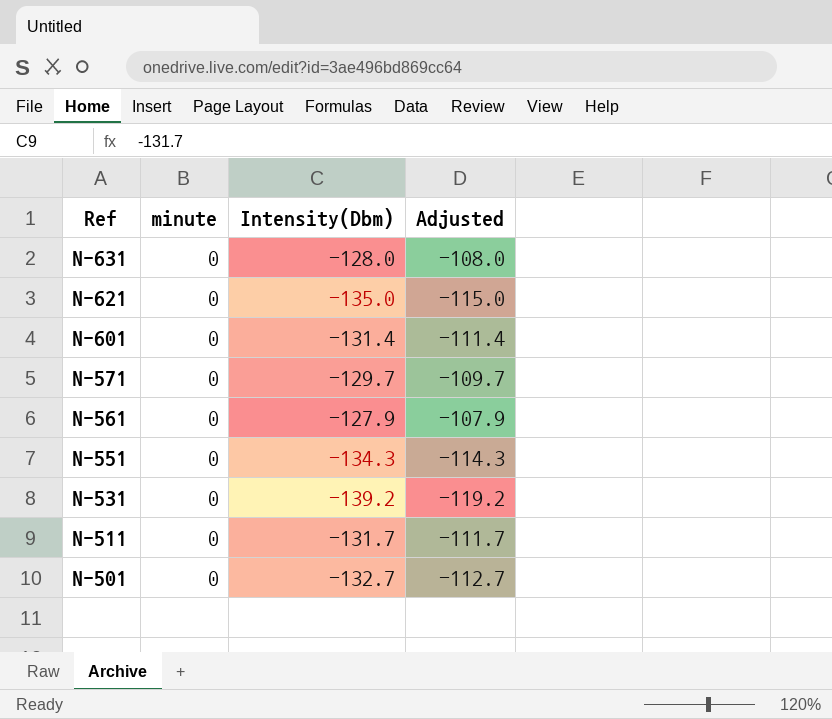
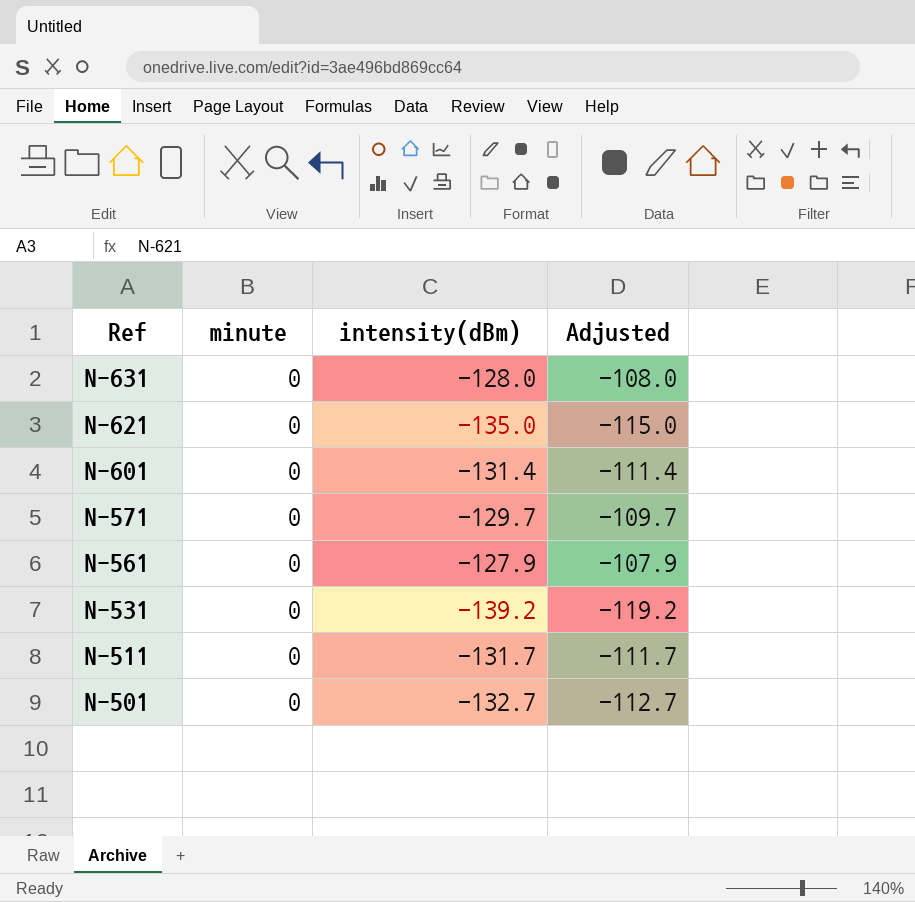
column name: Intensity(Dbm) -> intensity(dBm)
row N-551: 0 | -134.3 | -114.3 -> none

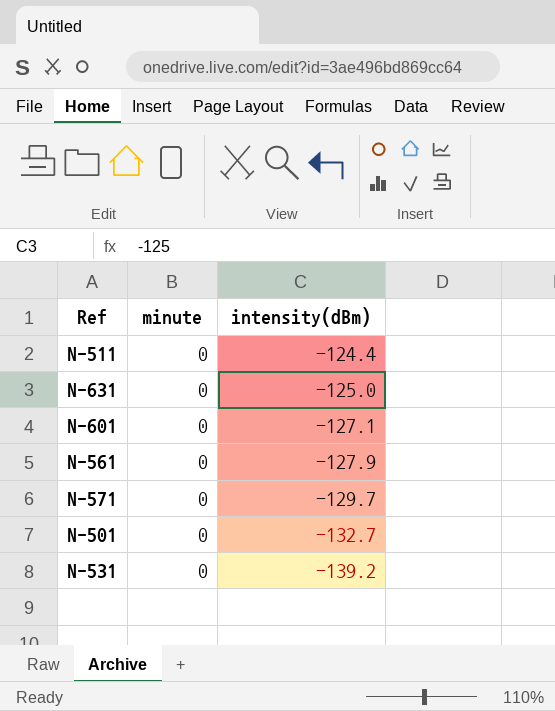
row order: Ref descending -> intensity(dBm) descending
column Adjusted | formula: [intensity(dBm)] + 20 -> none
row N-621: 0 | -135.0 | -115.0 -> none
N-511 | intensity(dBm): -131.7 -> -124.4
N-631 | intensity(dBm): -128.0 -> -125.0
N-601 | intensity(dBm): -131.4 -> -127.1

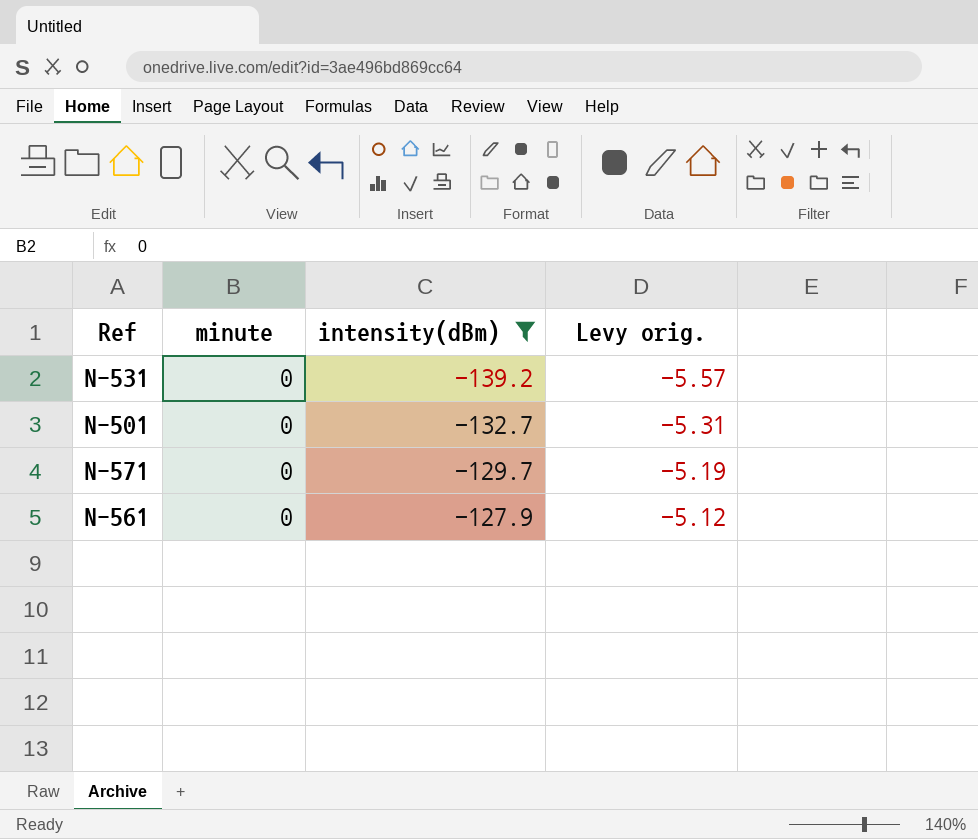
filter: none -> intensity(dBm) <= -127.9
row order: intensity(dBm) descending -> intensity(dBm) ascending
column Levy orig. | formula: none -> [intensity(dBm)] * 0.04

